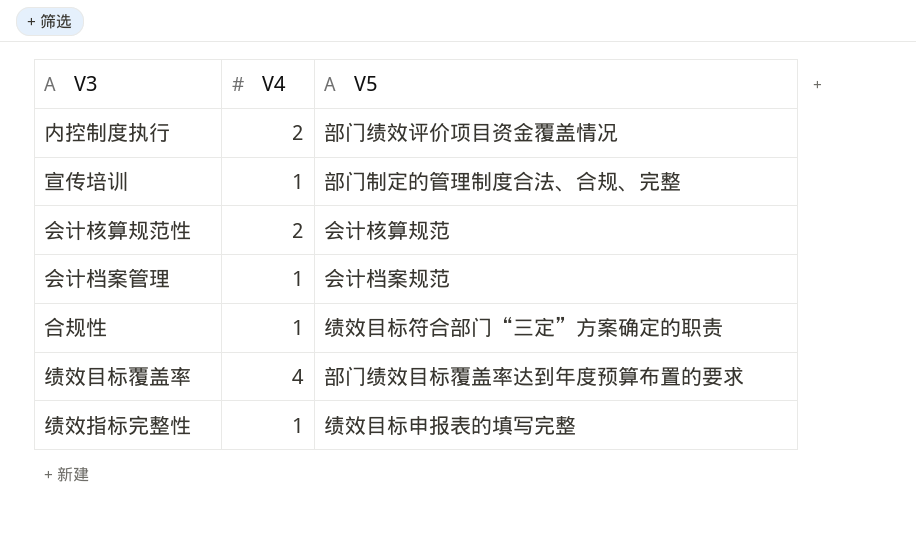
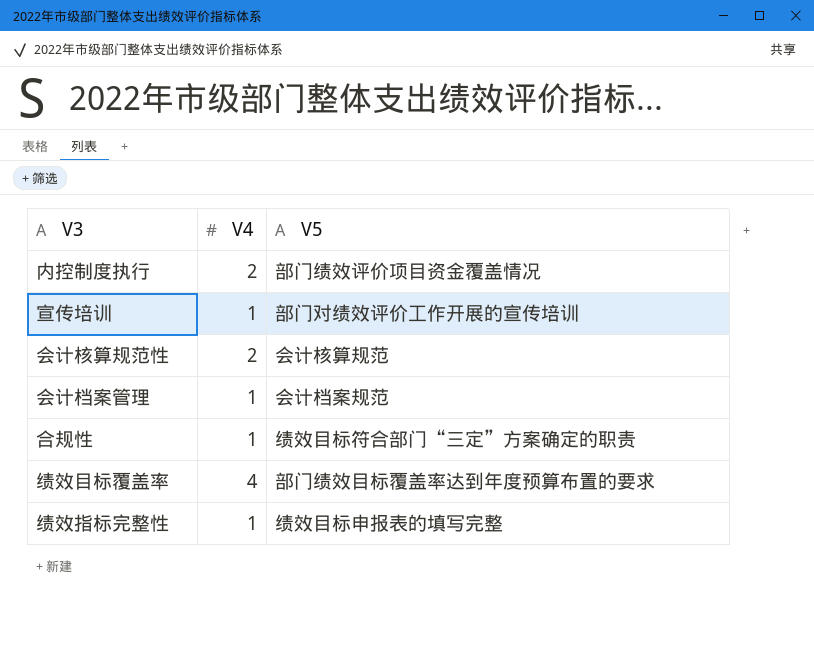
宣传培训 | V5: 部门制定的管理制度合法、合规、完整 -> 部门对绩效评价工作开展的宣传培训

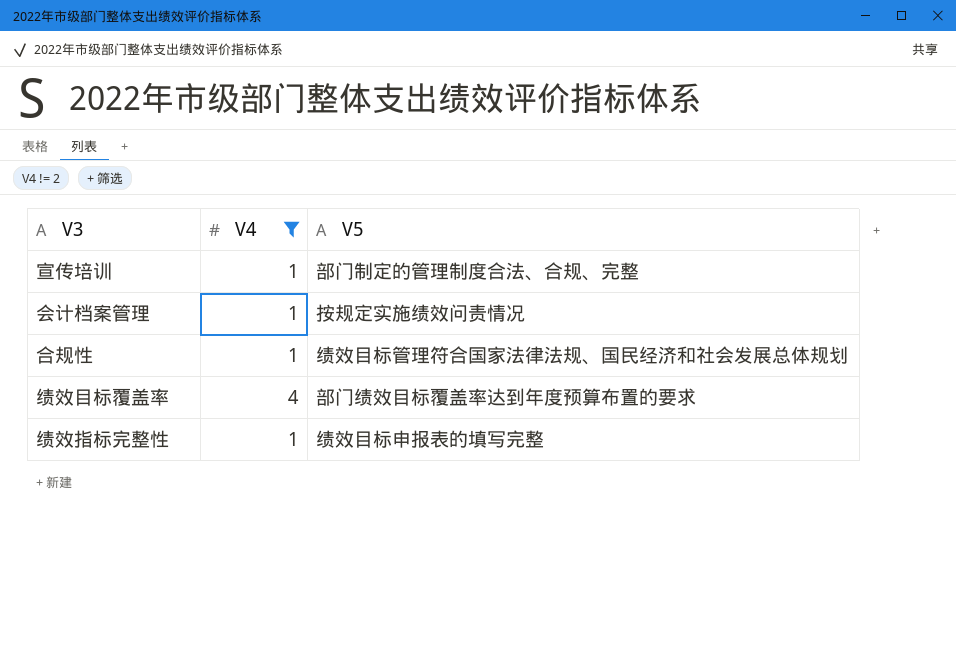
filter: none -> V4 != 2
宣传培训 | V5: 部门对绩效评价工作开展的宣传培训 -> 部门制定的管理制度合法、合规、完整
会计档案管理 | V5: 会计档案规范 -> 按规定实施绩效问责情况
合规性 | V5: 绩效目标符合部门“三定”方案确定的职责 -> 绩效目标管理符合国家法律法规、国民经济和社会发展总体规划

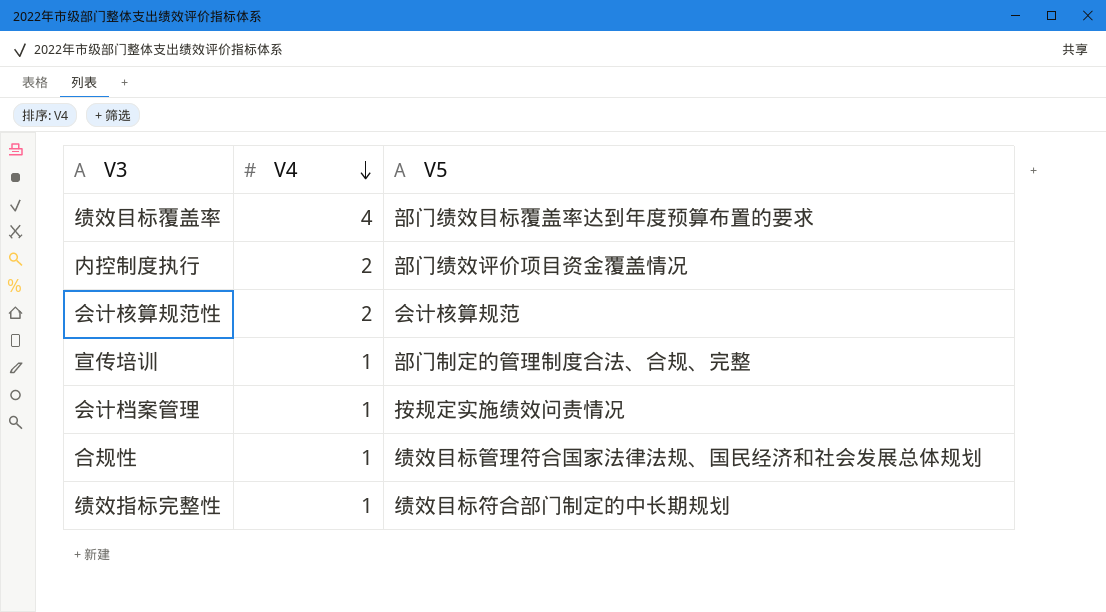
filter: V4 != 2 -> none
row order: none -> V4 descending
绩效指标完整性 | V5: 绩效目标申报表的填写完整 -> 绩效目标符合部门制定的中长期规划

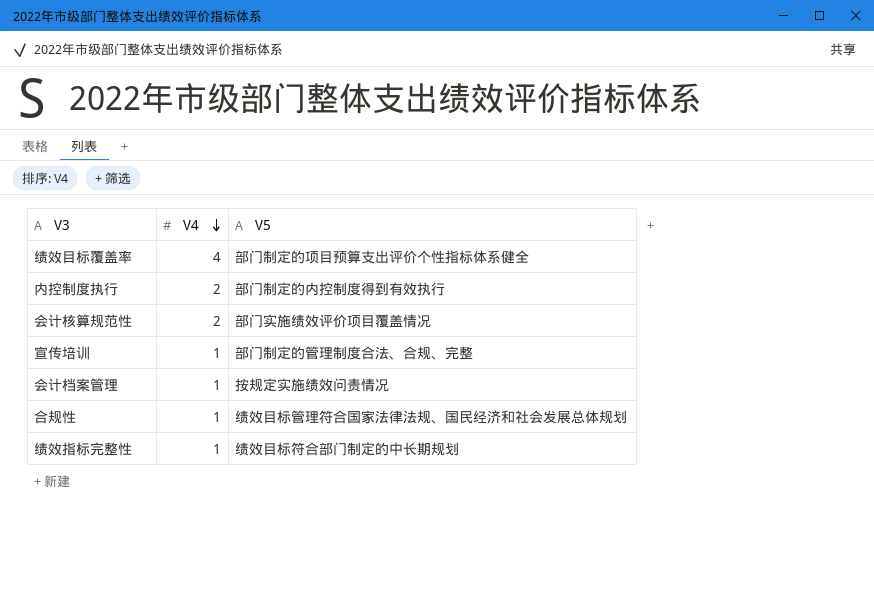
绩效目标覆盖率 | V5: 部门绩效目标覆盖率达到年度预算布置的要求 -> 部门制定的项目预算支出评价个性指标体系健全
内控制度执行 | V5: 部门绩效评价项目资金覆盖情况 -> 部门制定的内控制度得到有效执行
会计核算规范性 | V5: 会计核算规范 -> 部门实施绩效评价项目覆盖情况

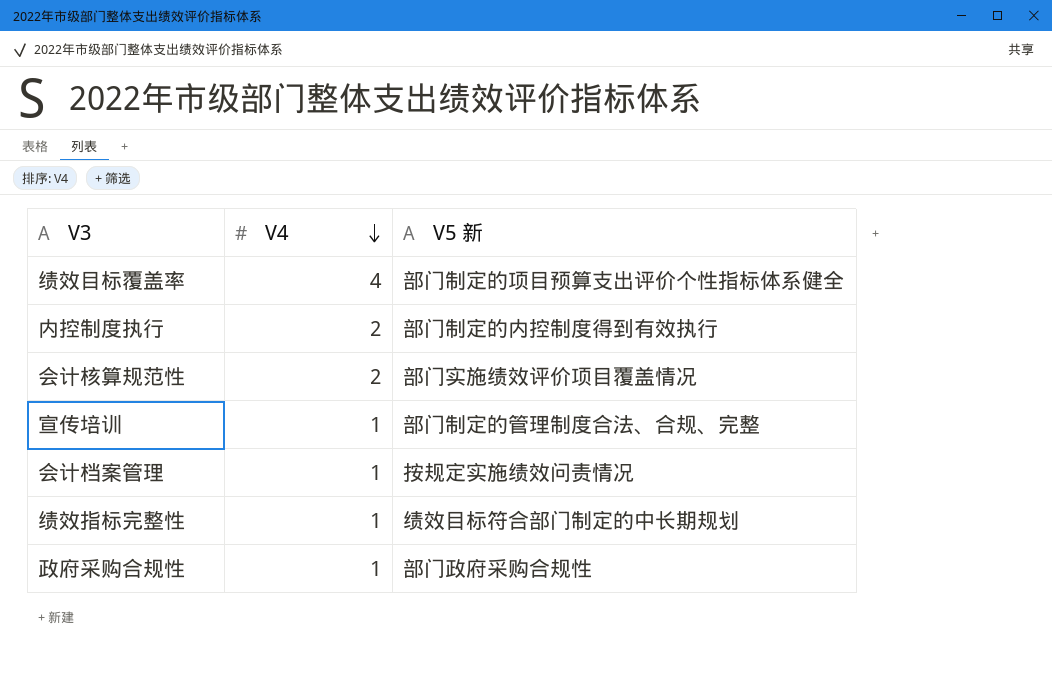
column name: V5 -> V5 新
row 合规性: 1 | 绩效目标管理符合国家法律法规、国民经济和社会发展总体规划 -> none
row 政府采购合规性: none -> 1 | 部门政府采购合规性

